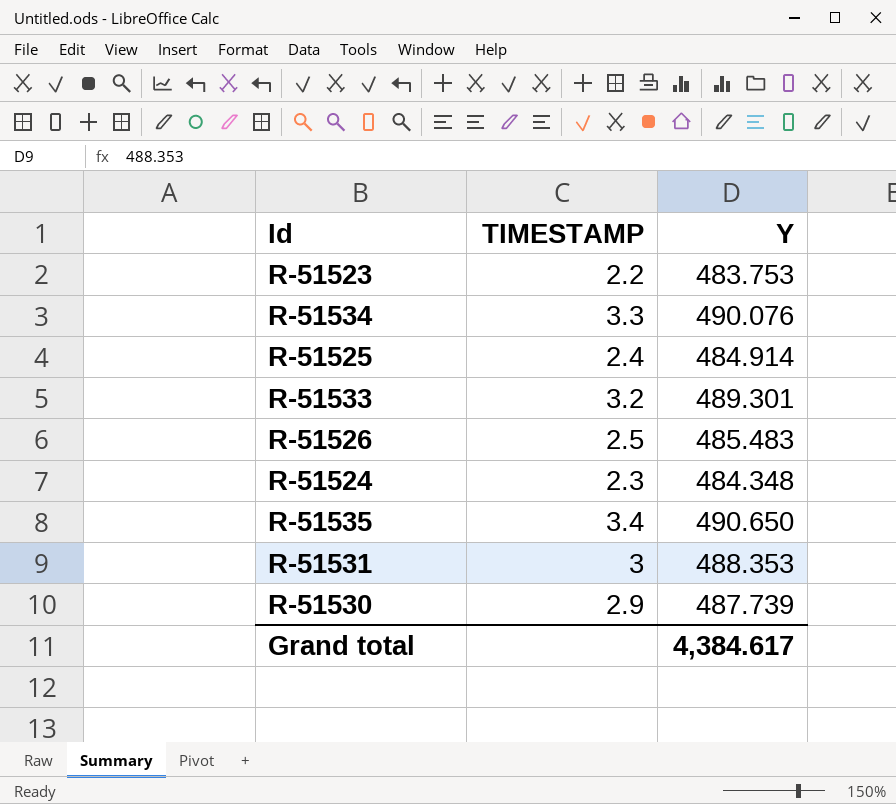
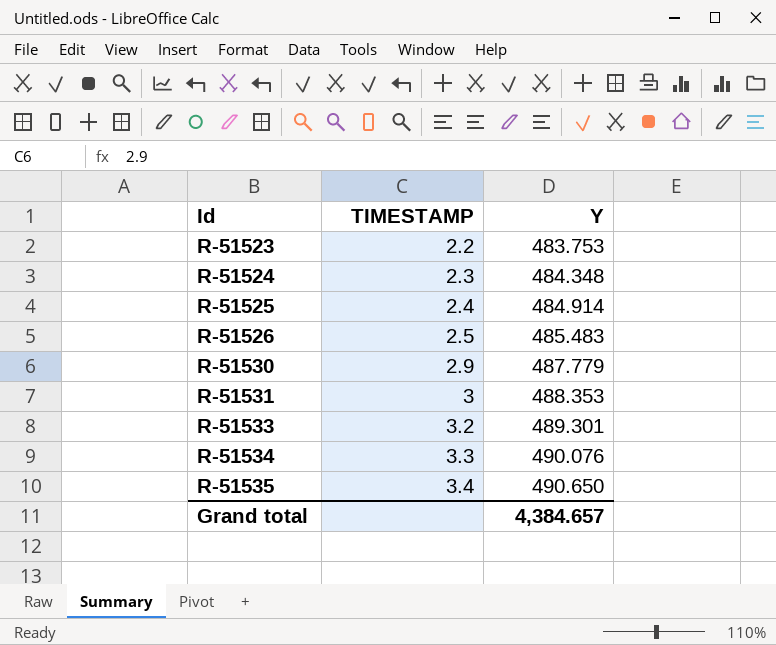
row order: none -> Id ascending
R-51530 | Y: 487.739 -> 487.779
Grand total | Y: 4,384.617 -> 4,384.657

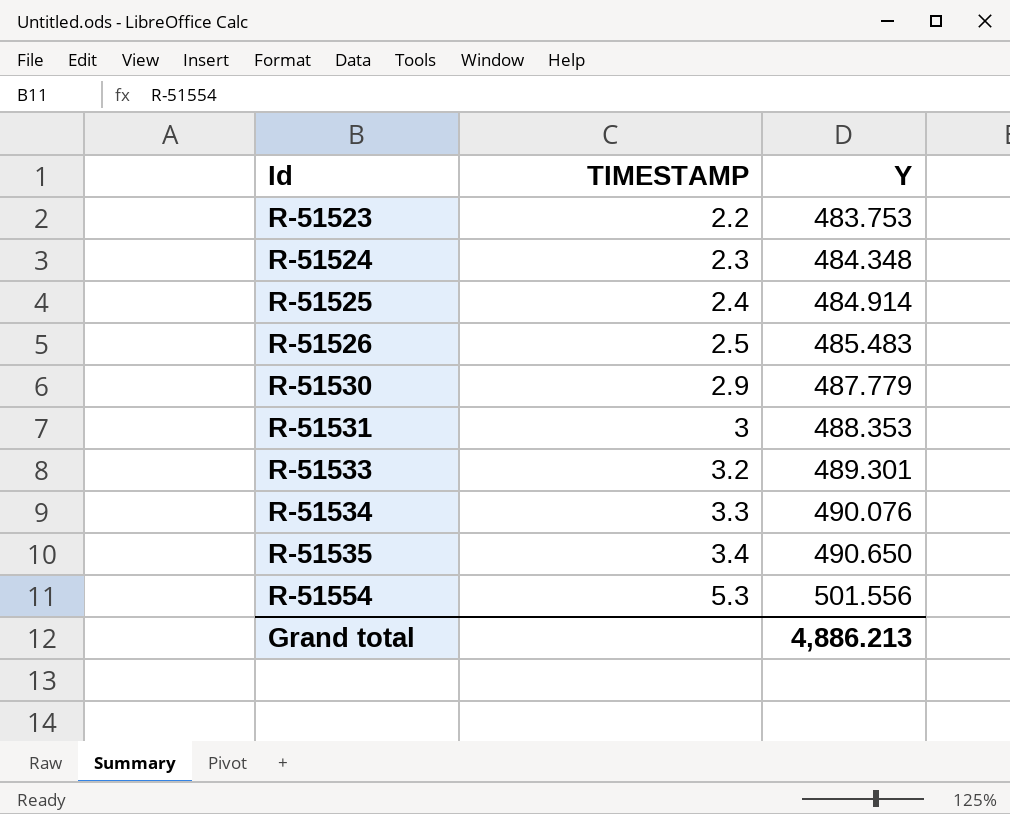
row R-51554: none -> 5.3 | 501.556
Grand total | Y: 4,384.657 -> 4,886.213

